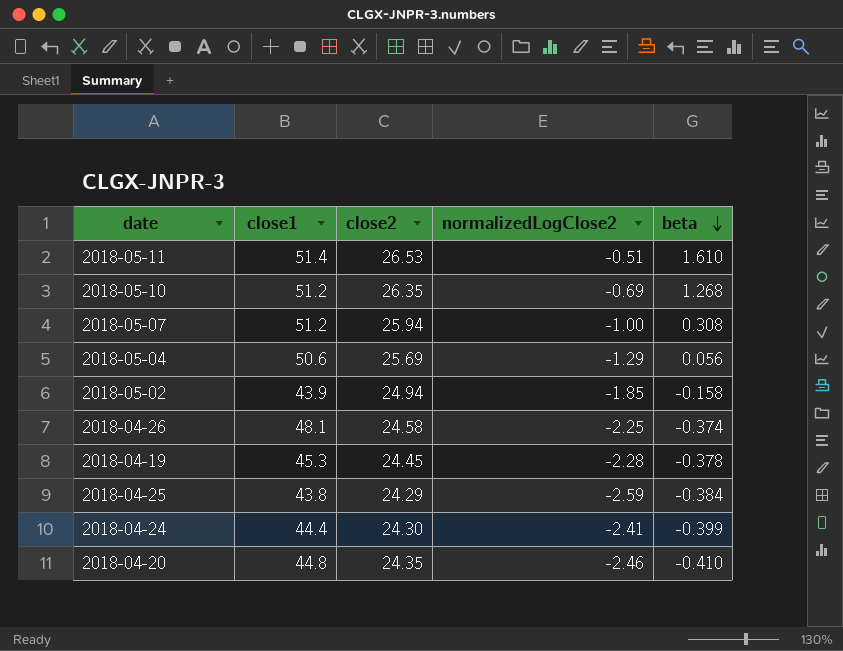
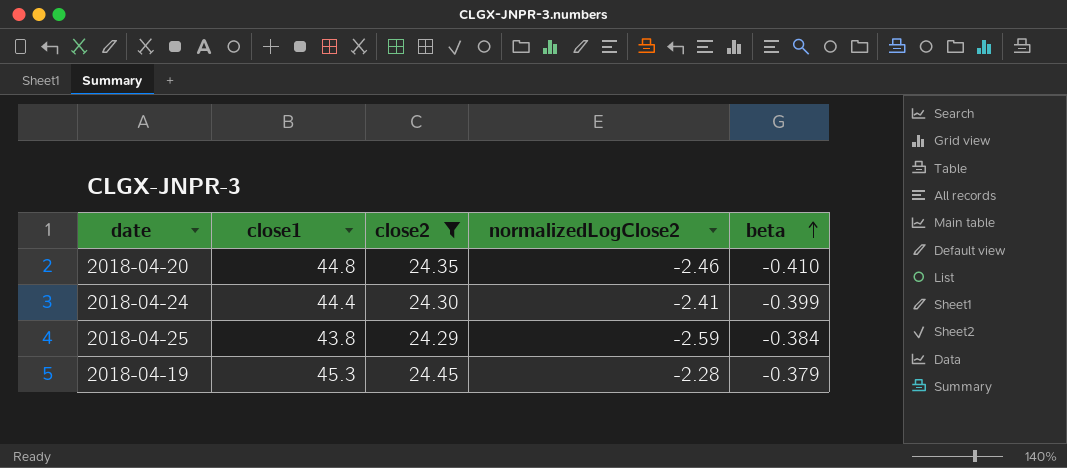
filter: none -> close2 <= 24.45
row order: beta descending -> beta ascending
2018-04-19 | beta: -0.378 -> -0.379

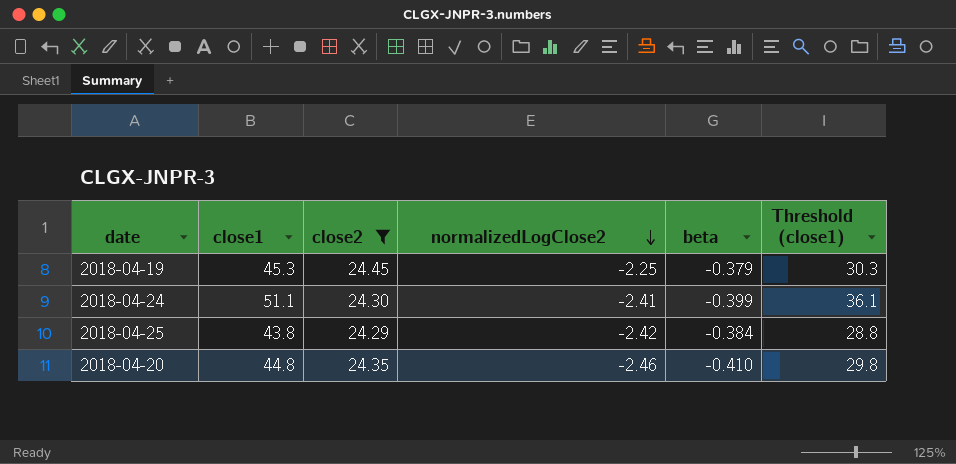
row order: beta ascending -> normalizedLogClose2 descending
column Threshold (close1) | formula: none -> [close1] - 15
2018-04-19 | normalizedLogClose2: -2.28 -> -2.25
2018-04-24 | close1: 44.4 -> 51.1
2018-04-25 | normalizedLogClose2: -2.59 -> -2.42

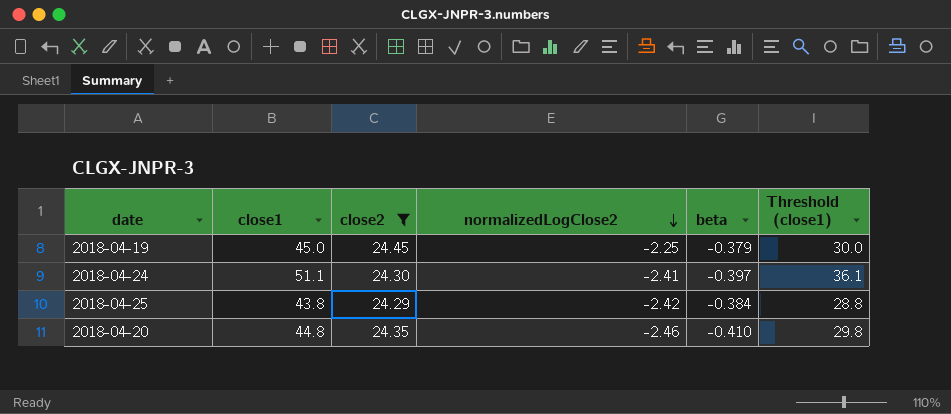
2018-04-19 | close1: 45.3 -> 45.0
2018-04-19 | Threshold (close1): 30.3 -> 30.0
2018-04-24 | beta: -0.399 -> -0.397

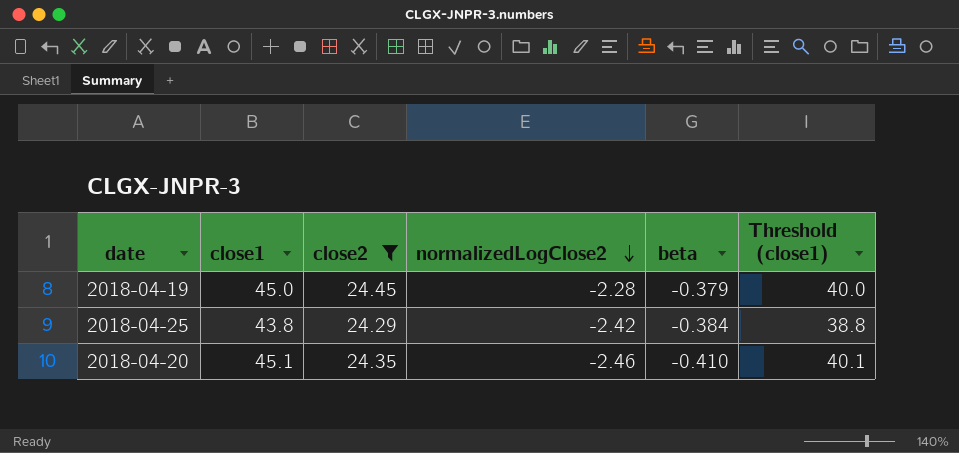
column Threshold (close1) | formula: [close1] - 15 -> [close1] - 5
row 2018-04-24: 51.1 | 24.30 | -2.41 | -0.397 | 36.1 -> none
2018-04-19 | normalizedLogClose2: -2.25 -> -2.28
2018-04-20 | close1: 44.8 -> 45.1

